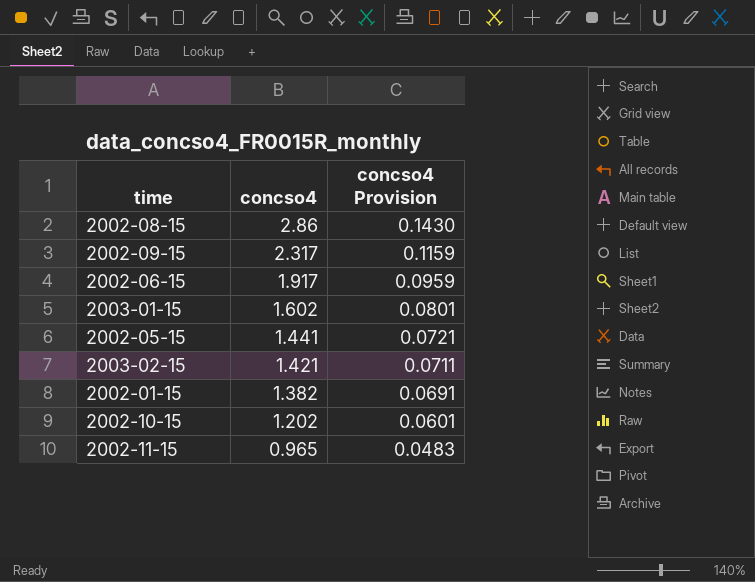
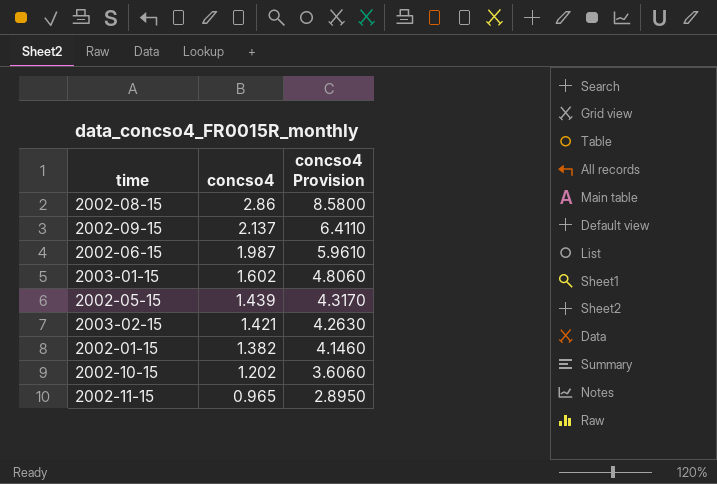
column concso4 Provision | formula: [concso4] * 0.05 -> [concso4] * 3
2002-09-15 | concso4: 2.317 -> 2.137
2002-06-15 | concso4: 1.917 -> 1.987
2002-05-15 | concso4: 1.441 -> 1.439

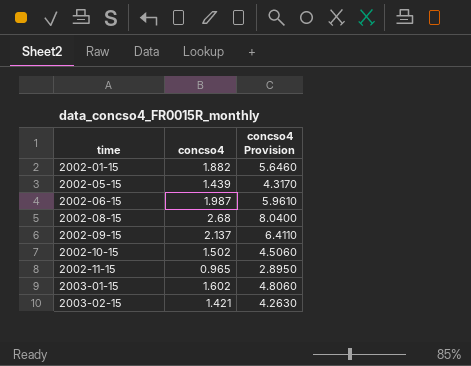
row order: concso4 descending -> time ascending
2002-01-15 | concso4: 1.382 -> 1.882
2002-01-15 | concso4 Provision: 4.1460 -> 5.6460
2002-08-15 | concso4: 2.86 -> 2.68
2002-08-15 | concso4 Provision: 8.5800 -> 8.0400
2002-10-15 | concso4: 1.202 -> 1.502
2002-10-15 | concso4 Provision: 3.6060 -> 4.5060

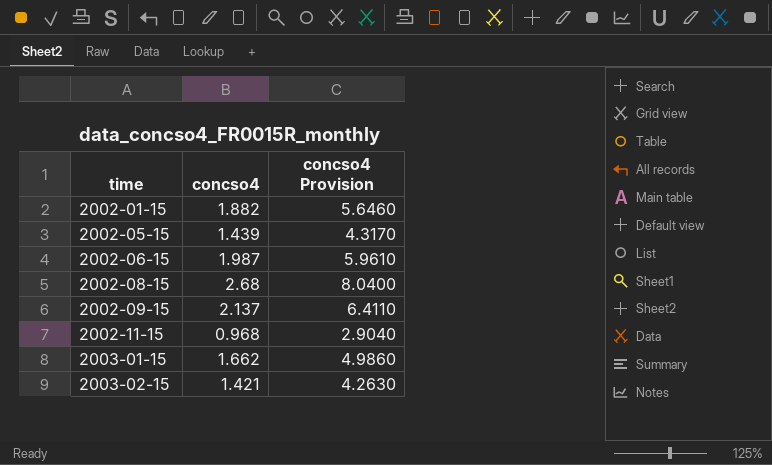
row 2002-10-15: 1.502 | 4.5060 -> none
2002-11-15 | concso4: 0.965 -> 0.968
2002-11-15 | concso4 Provision: 2.8950 -> 2.9040
2003-01-15 | concso4: 1.602 -> 1.662
2003-01-15 | concso4 Provision: 4.8060 -> 4.9860

